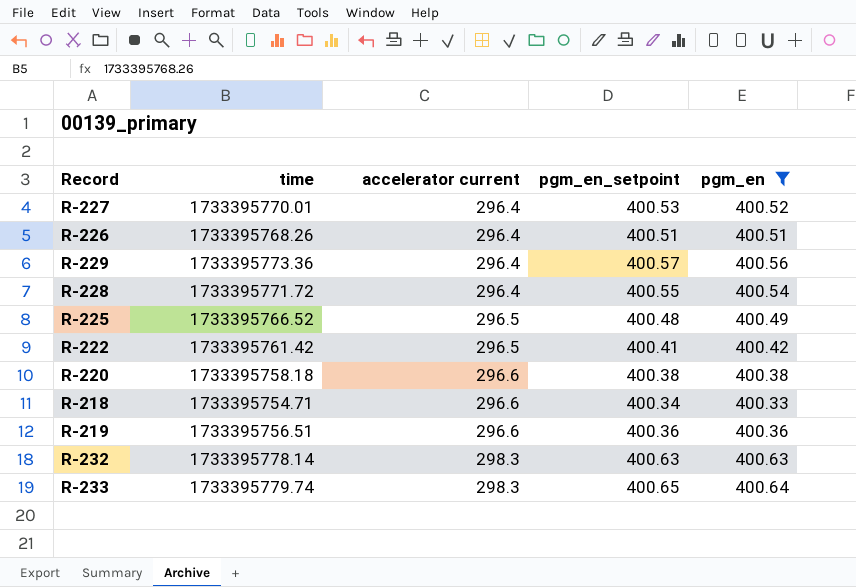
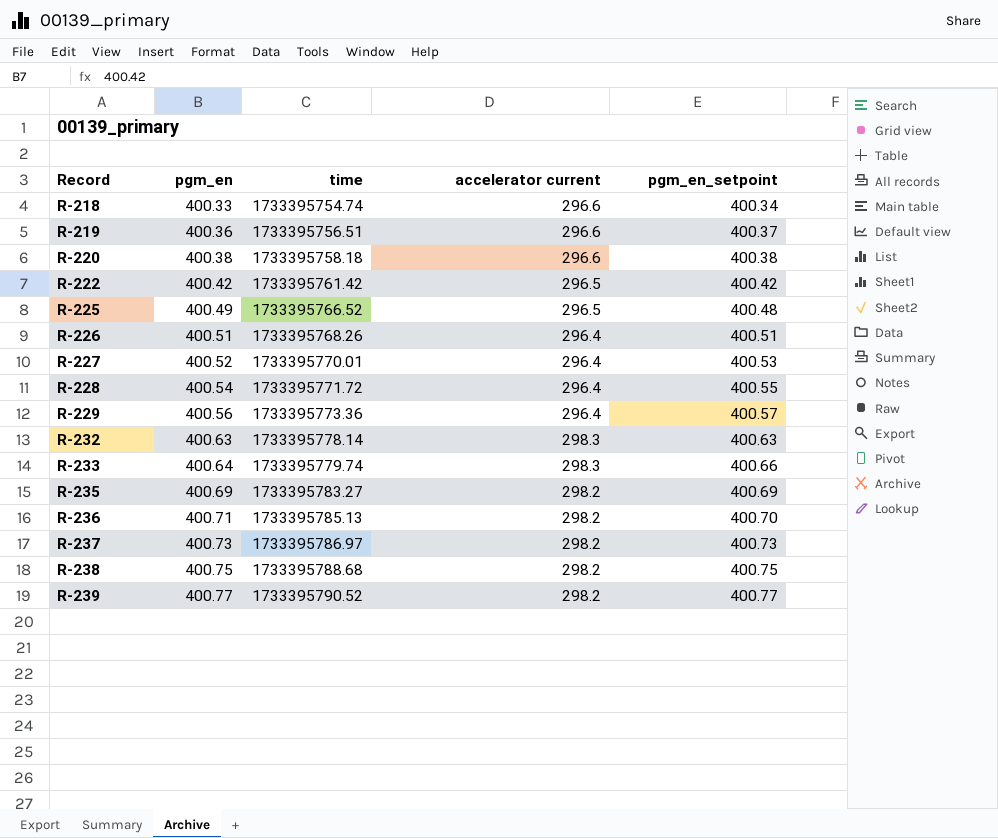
filter: pgm_en <= 400.64 -> none
row order: accelerator current ascending -> Record ascending
column pgm_en | position: 5 -> 2
R-218 | time: 1733395754.71 -> 1733395754.74
R-219 | pgm_en_setpoint: 400.36 -> 400.37
R-222 | pgm_en_setpoint: 400.41 -> 400.42
R-233 | pgm_en_setpoint: 400.65 -> 400.66

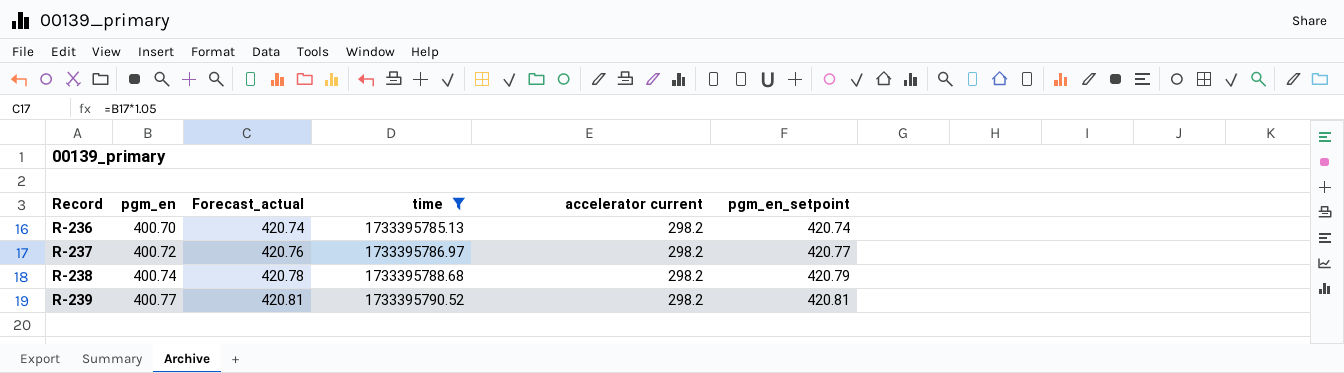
filter: none -> time >= 1733395785.13
column Forecast_actual | formula: none -> [pgm_en] * 1.05
R-236 | pgm_en: 400.71 -> 400.70
R-236 | pgm_en_setpoint: 400.70 -> 420.74
R-237 | pgm_en: 400.73 -> 400.72
R-237 | pgm_en_setpoint: 400.73 -> 420.77
R-238 | pgm_en: 400.75 -> 400.74
R-238 | pgm_en_setpoint: 400.75 -> 420.79
R-239 | pgm_en_setpoint: 400.77 -> 420.81

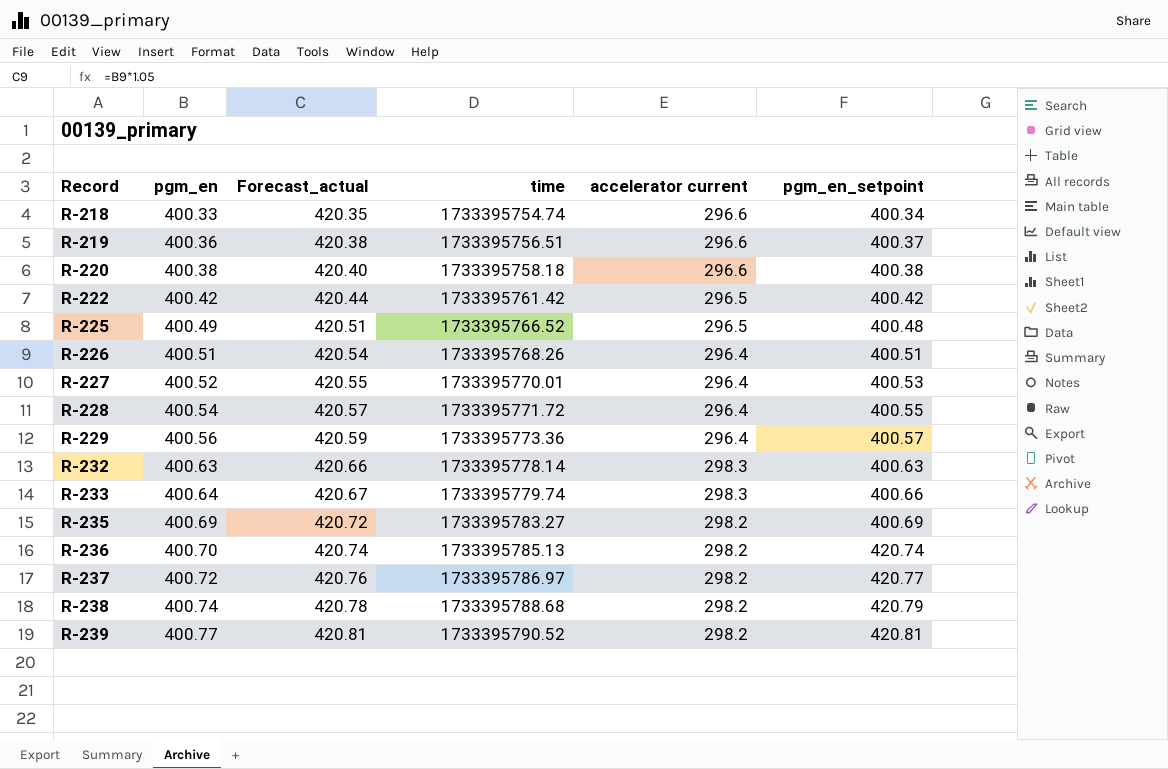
filter: time >= 1733395785.13 -> none

